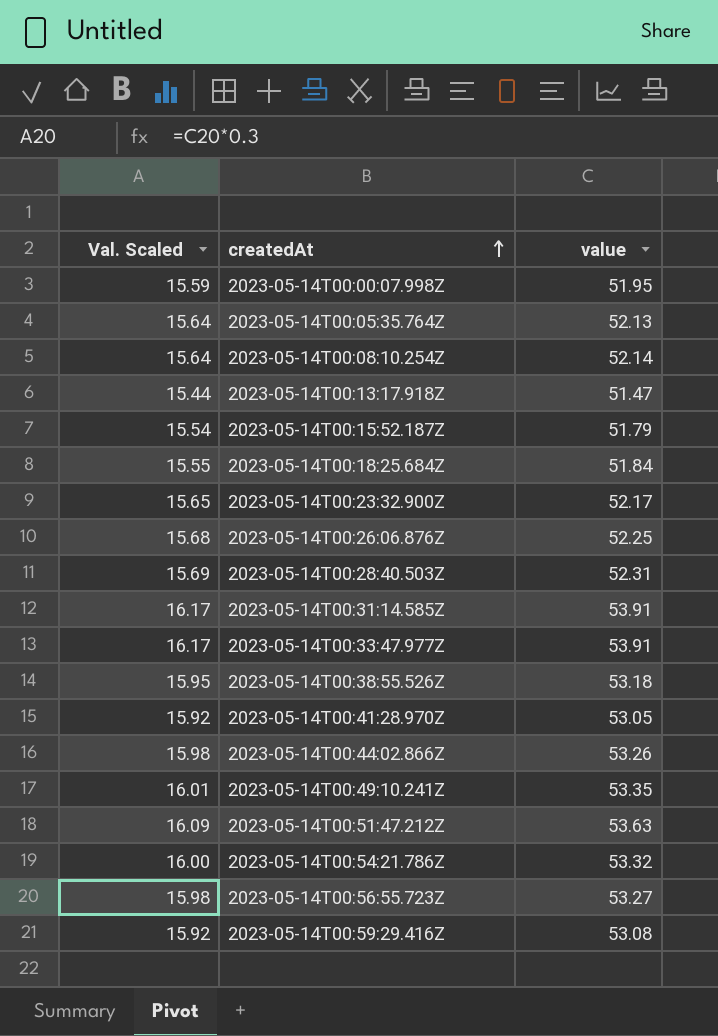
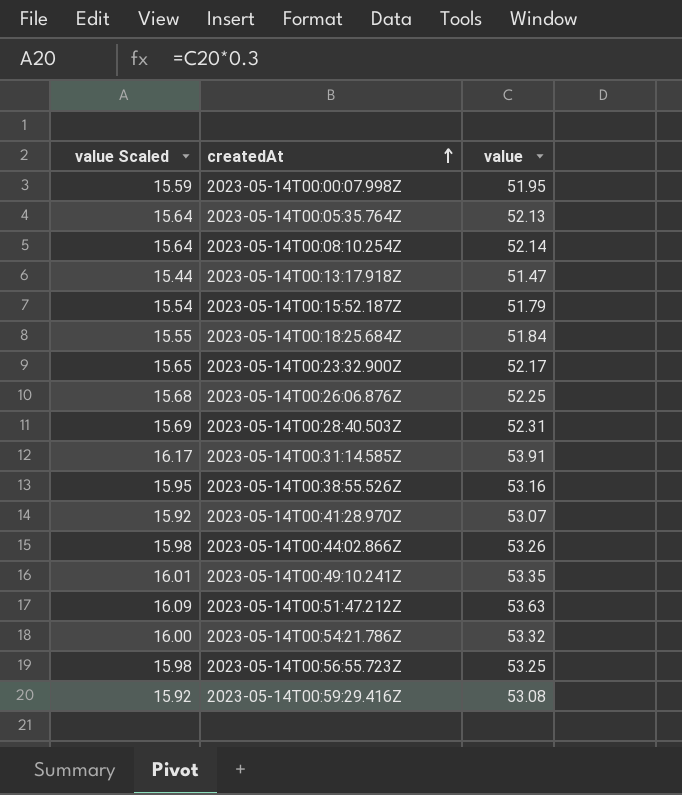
column name: Val. Scaled -> value Scaled
row 2023-05-14T00:33:47.977Z: 16.17 | 53.91 -> none
2023-05-14T00:38:55.526Z | value: 53.18 -> 53.16
2023-05-14T00:41:28.970Z | value: 53.05 -> 53.07
2023-05-14T00:56:55.723Z | value: 53.27 -> 53.25

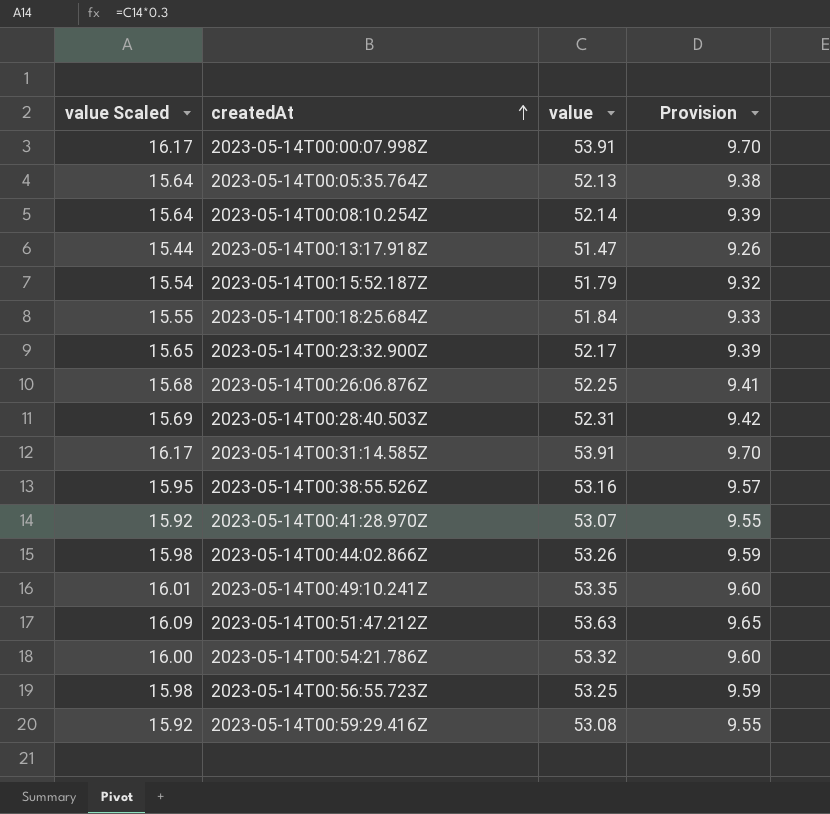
column Provision | formula: none -> [value] * 0.18
2023-05-14T00:00:07.998Z | value Scaled: 15.59 -> 16.17
2023-05-14T00:00:07.998Z | value: 51.95 -> 53.91

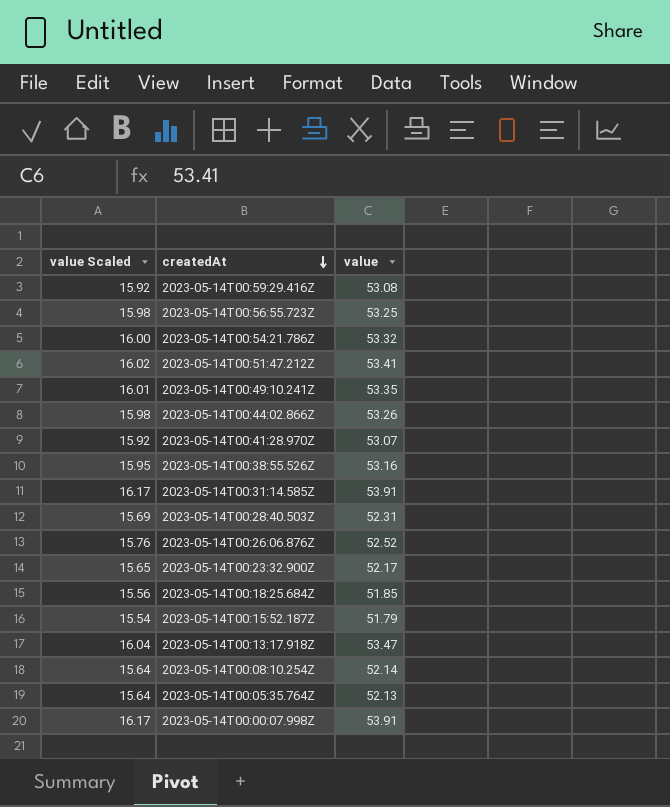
row order: createdAt ascending -> createdAt descending
column Provision | formula: [value] * 0.18 -> none
2023-05-14T00:51:47.212Z | value Scaled: 16.09 -> 16.02
2023-05-14T00:51:47.212Z | value: 53.63 -> 53.41
2023-05-14T00:26:06.876Z | value Scaled: 15.68 -> 15.76
2023-05-14T00:26:06.876Z | value: 52.25 -> 52.52
2023-05-14T00:18:25.684Z | value Scaled: 15.55 -> 15.56
2023-05-14T00:18:25.684Z | value: 51.84 -> 51.85
2023-05-14T00:13:17.918Z | value Scaled: 15.44 -> 16.04
2023-05-14T00:13:17.918Z | value: 51.47 -> 53.47

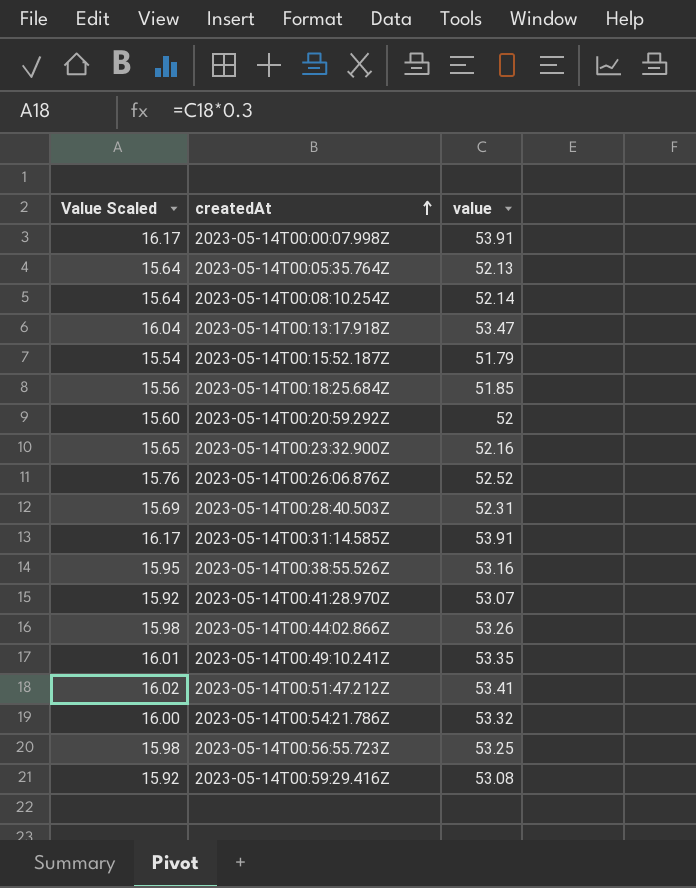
row order: createdAt descending -> createdAt ascending
column name: value Scaled -> Value Scaled
row 2023-05-14T00:20:59.292Z: none -> 15.60 | 52
2023-05-14T00:23:32.900Z | value: 52.17 -> 52.16

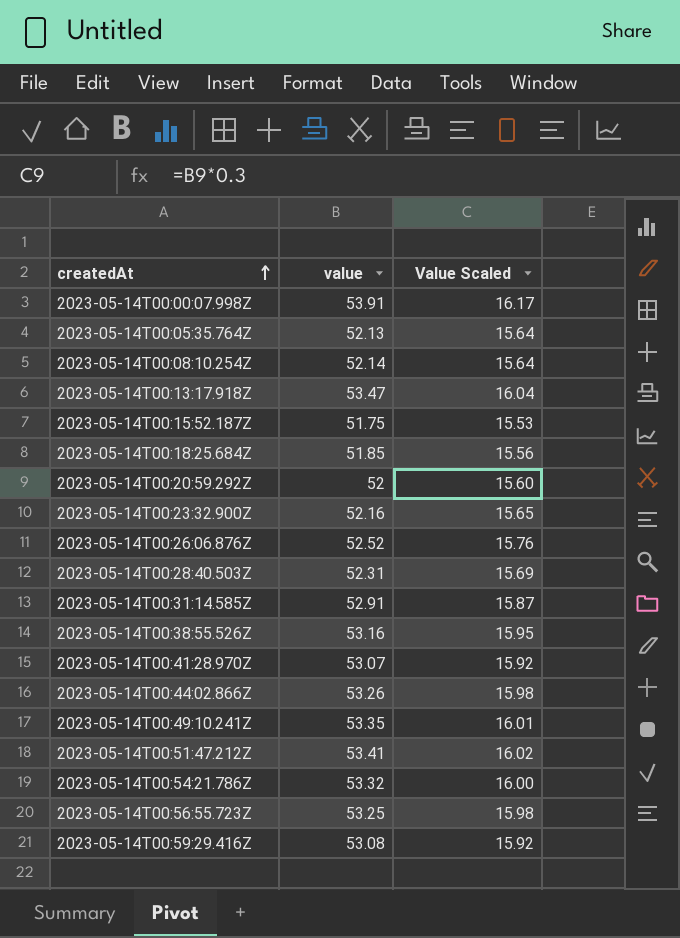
column Value Scaled | position: 1 -> 3
2023-05-14T00:15:52.187Z | value: 51.79 -> 51.75
2023-05-14T00:15:52.187Z | Value Scaled: 15.54 -> 15.53
2023-05-14T00:31:14.585Z | value: 53.91 -> 52.91
2023-05-14T00:31:14.585Z | Value Scaled: 16.17 -> 15.87

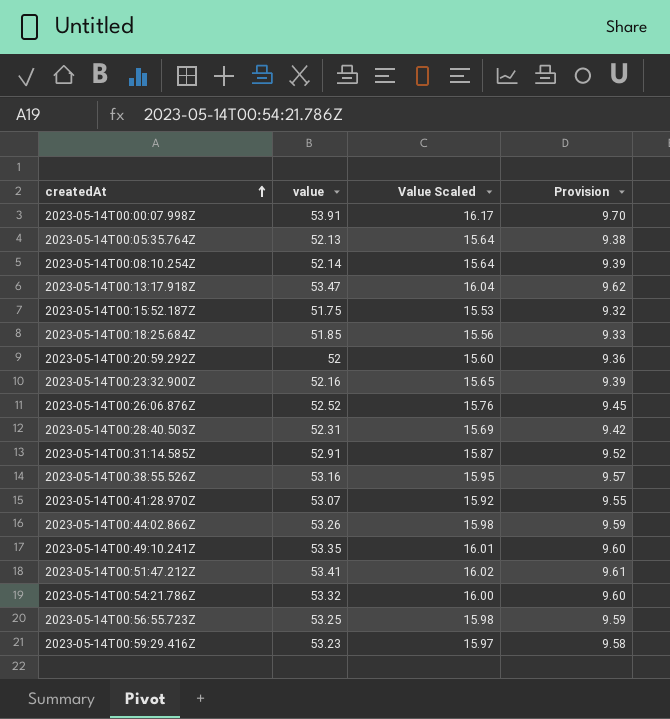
column Provision | formula: none -> [value] * 0.18
2023-05-14T00:59:29.416Z | value: 53.08 -> 53.23
2023-05-14T00:59:29.416Z | Value Scaled: 15.92 -> 15.97

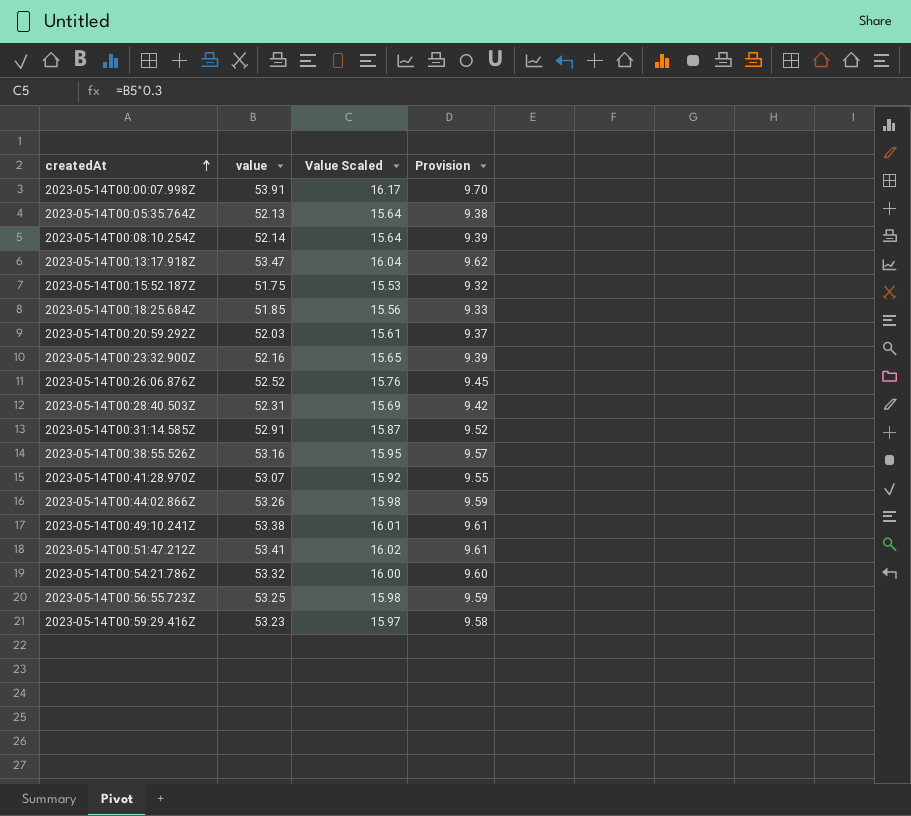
2023-05-14T00:20:59.292Z | value: 52 -> 52.03
2023-05-14T00:20:59.292Z | Value Scaled: 15.60 -> 15.61
2023-05-14T00:20:59.292Z | Provision: 9.36 -> 9.37
2023-05-14T00:49:10.241Z | value: 53.35 -> 53.38
2023-05-14T00:49:10.241Z | Provision: 9.60 -> 9.61

